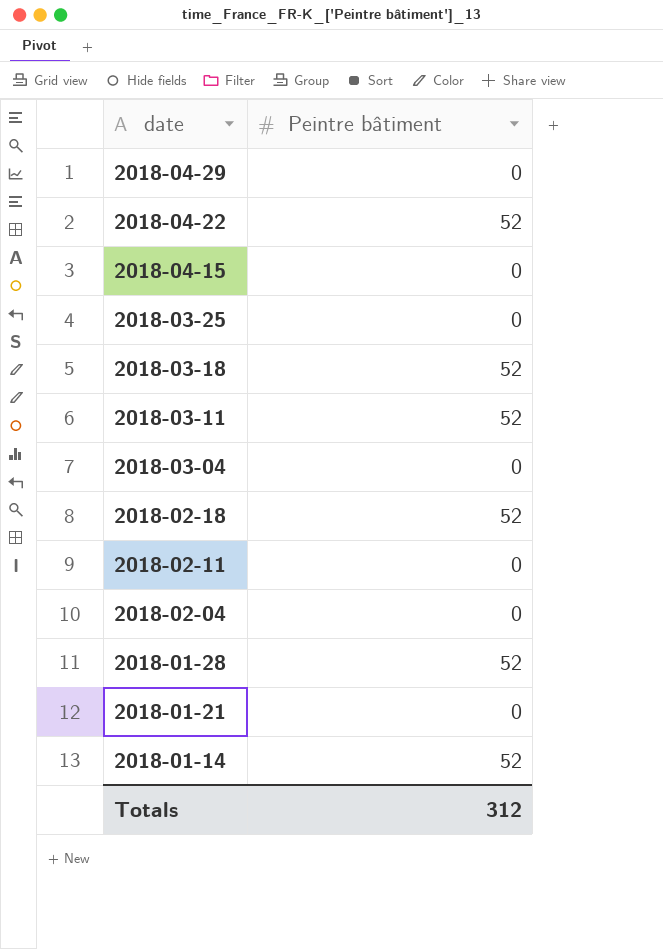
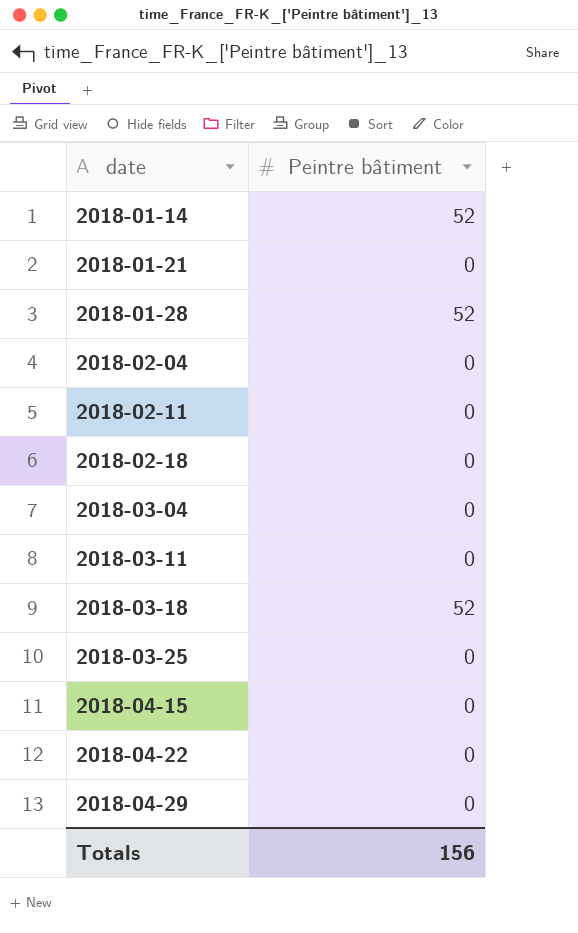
row order: date descending -> date ascending
2018-02-18 | Peintre bâtiment: 52 -> 0
2018-03-11 | Peintre bâtiment: 52 -> 0
2018-04-22 | Peintre bâtiment: 52 -> 0
Totals | Peintre bâtiment: 312 -> 156

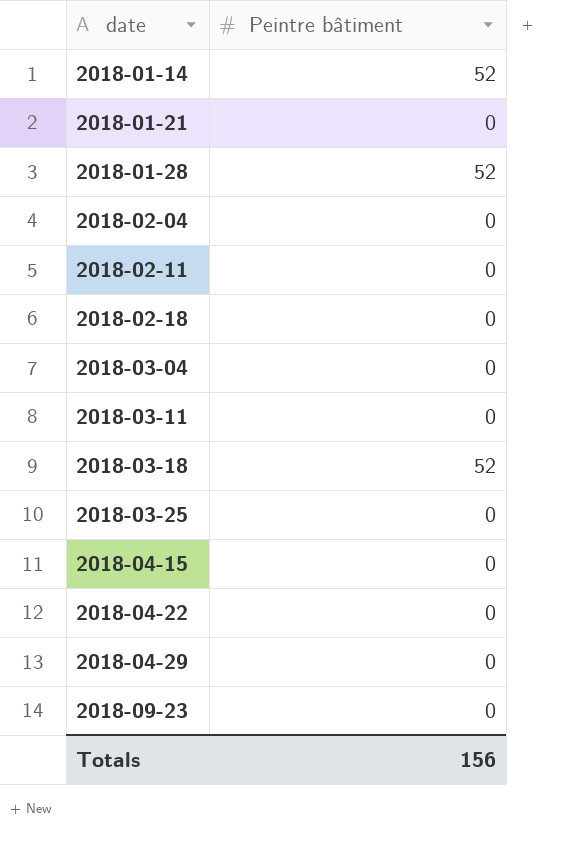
row 2018-09-23: none -> 0

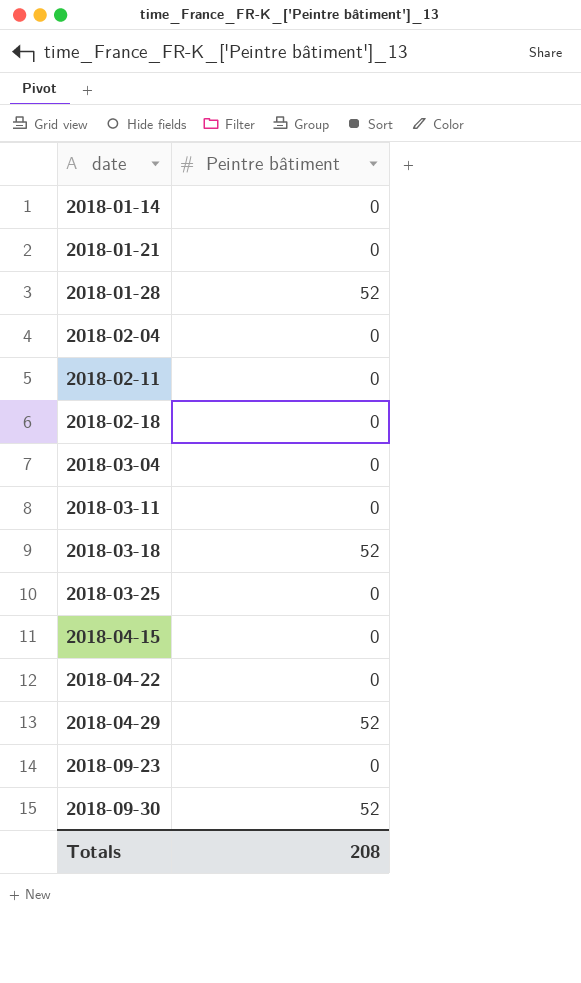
2018-01-14 | Peintre bâtiment: 52 -> 0
2018-04-29 | Peintre bâtiment: 0 -> 52
row 2018-09-30: none -> 52
Totals | Peintre bâtiment: 156 -> 208

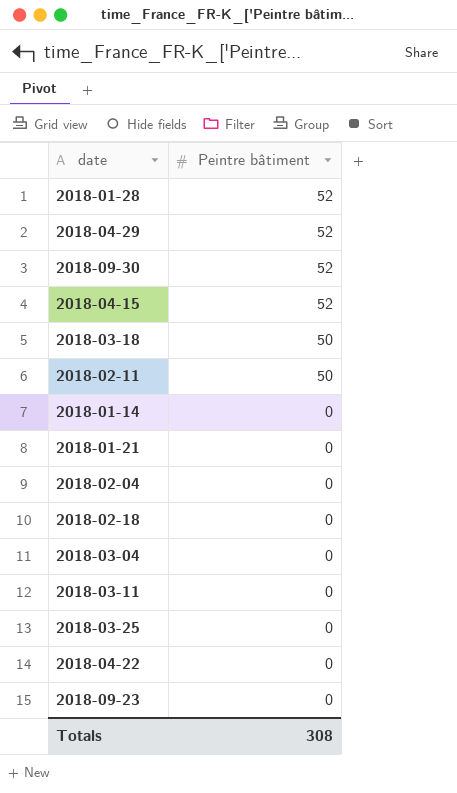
row order: date ascending -> Peintre bâtiment descending
2018-04-15 | Peintre bâtiment: 0 -> 52
2018-03-18 | Peintre bâtiment: 52 -> 50
2018-02-11 | Peintre bâtiment: 0 -> 50
Totals | Peintre bâtiment: 208 -> 308

